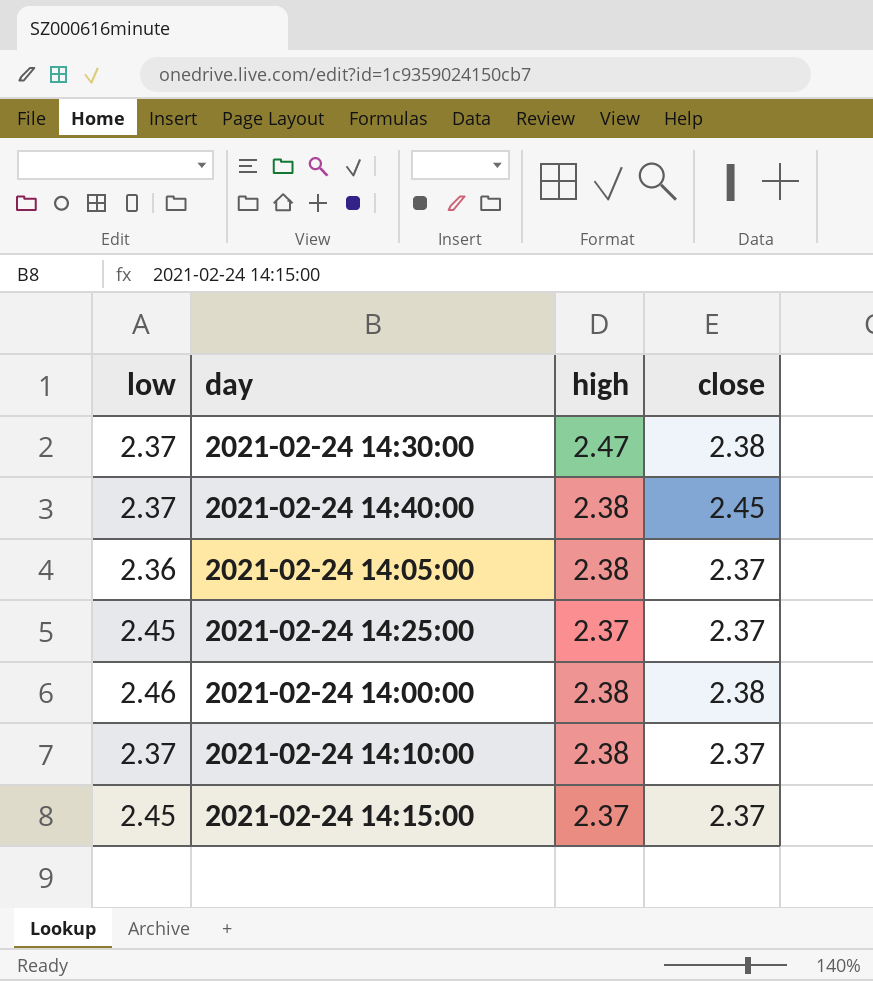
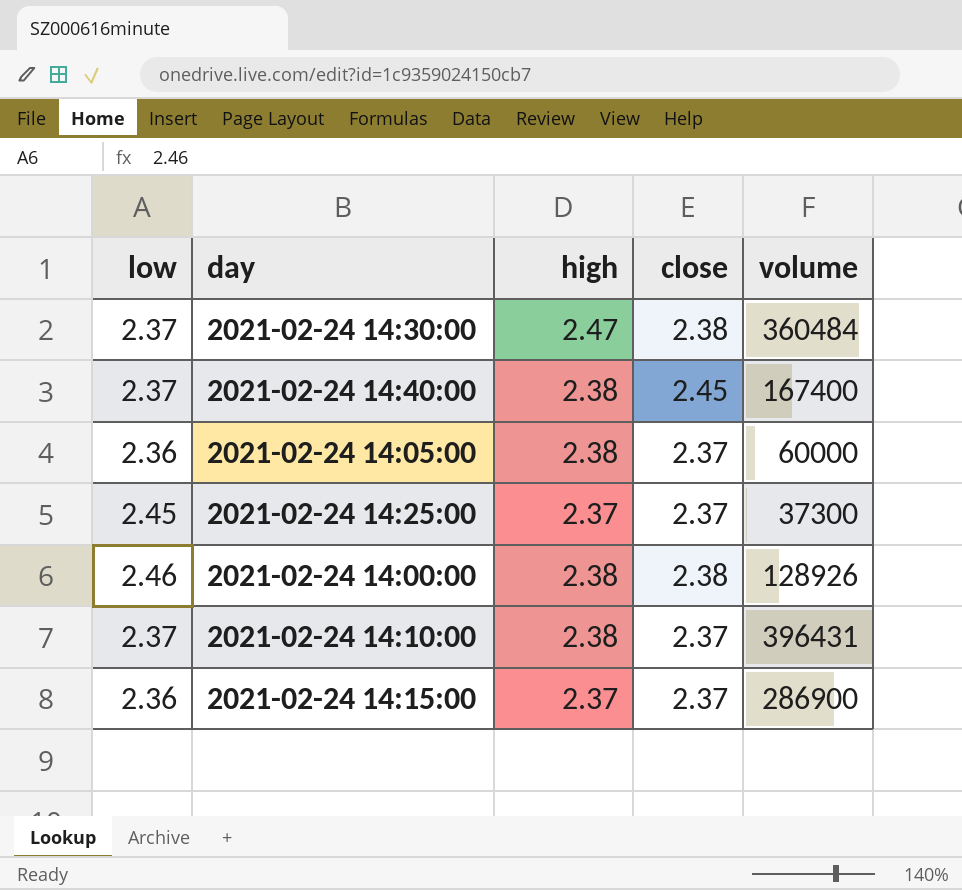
column volume | position: none -> 5
2021-02-24 14:15:00 | low: 2.45 -> 2.36

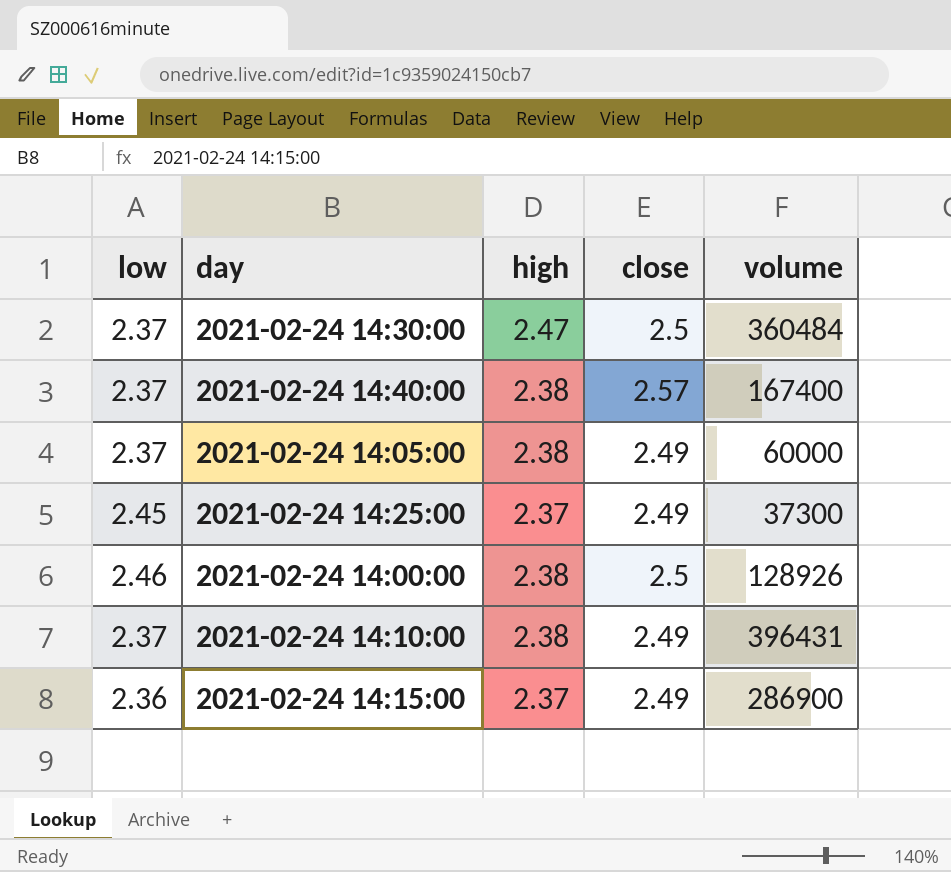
2021-02-24 14:30:00 | close: 2.38 -> 2.5
2021-02-24 14:40:00 | close: 2.45 -> 2.57
2021-02-24 14:05:00 | low: 2.36 -> 2.37
2021-02-24 14:05:00 | close: 2.37 -> 2.49
2021-02-24 14:25:00 | close: 2.37 -> 2.49
2021-02-24 14:00:00 | close: 2.38 -> 2.5
2021-02-24 14:10:00 | close: 2.37 -> 2.49
2021-02-24 14:15:00 | close: 2.37 -> 2.49

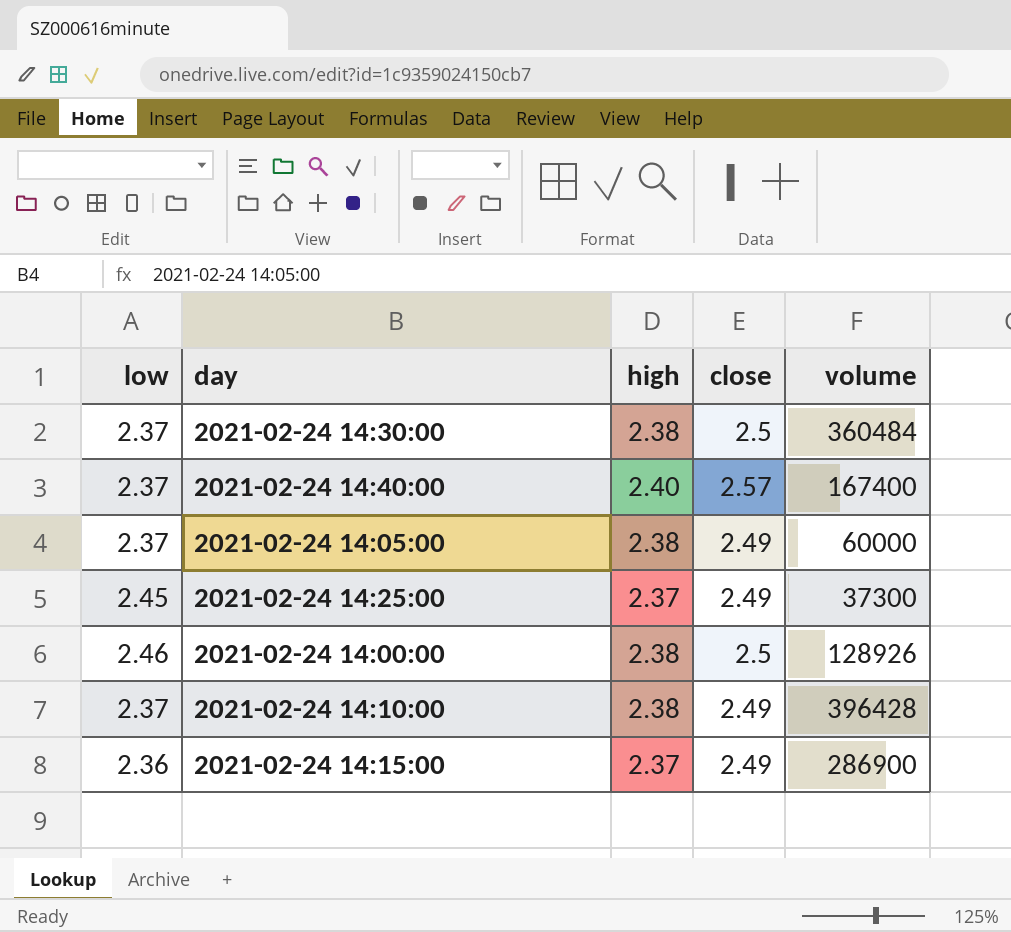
2021-02-24 14:30:00 | high: 2.47 -> 2.38
2021-02-24 14:40:00 | high: 2.38 -> 2.40
2021-02-24 14:10:00 | volume: 396431 -> 396428

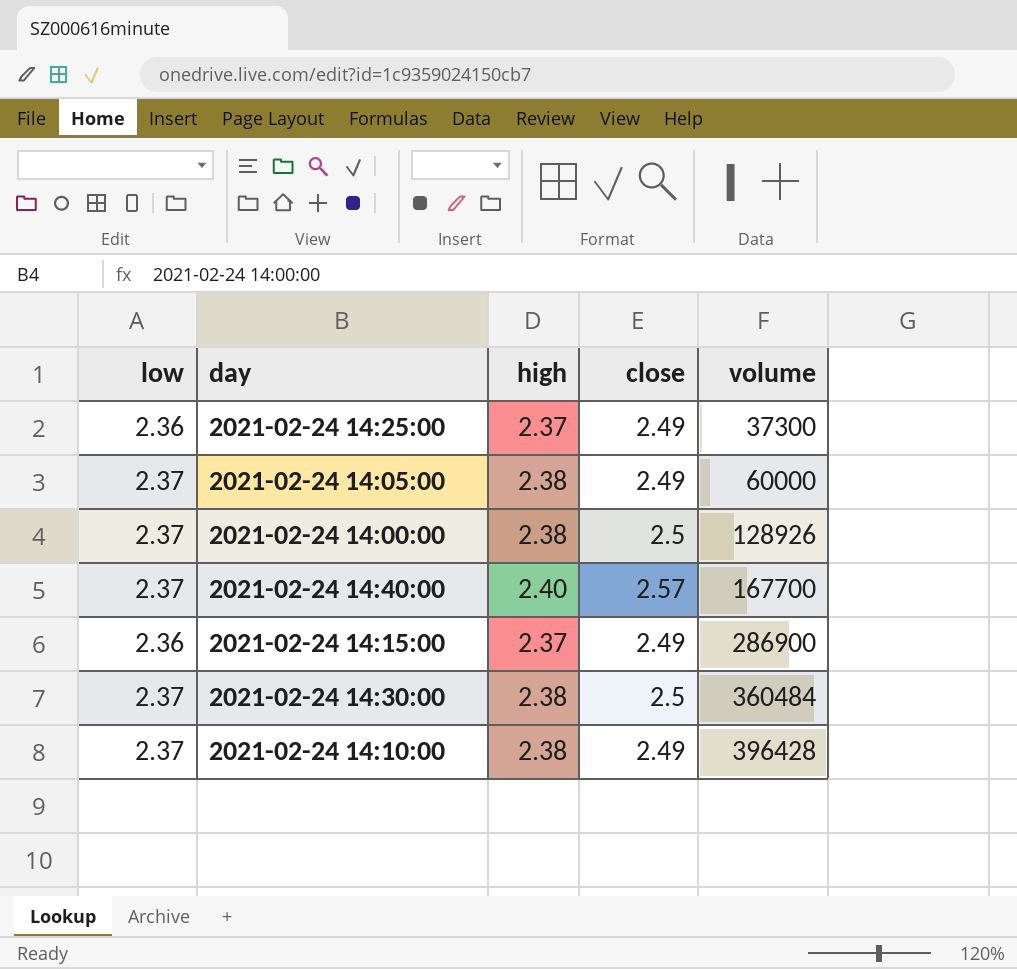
row order: none -> volume ascending
2021-02-24 14:25:00 | low: 2.45 -> 2.36
2021-02-24 14:00:00 | low: 2.46 -> 2.37
2021-02-24 14:40:00 | volume: 167400 -> 167700

